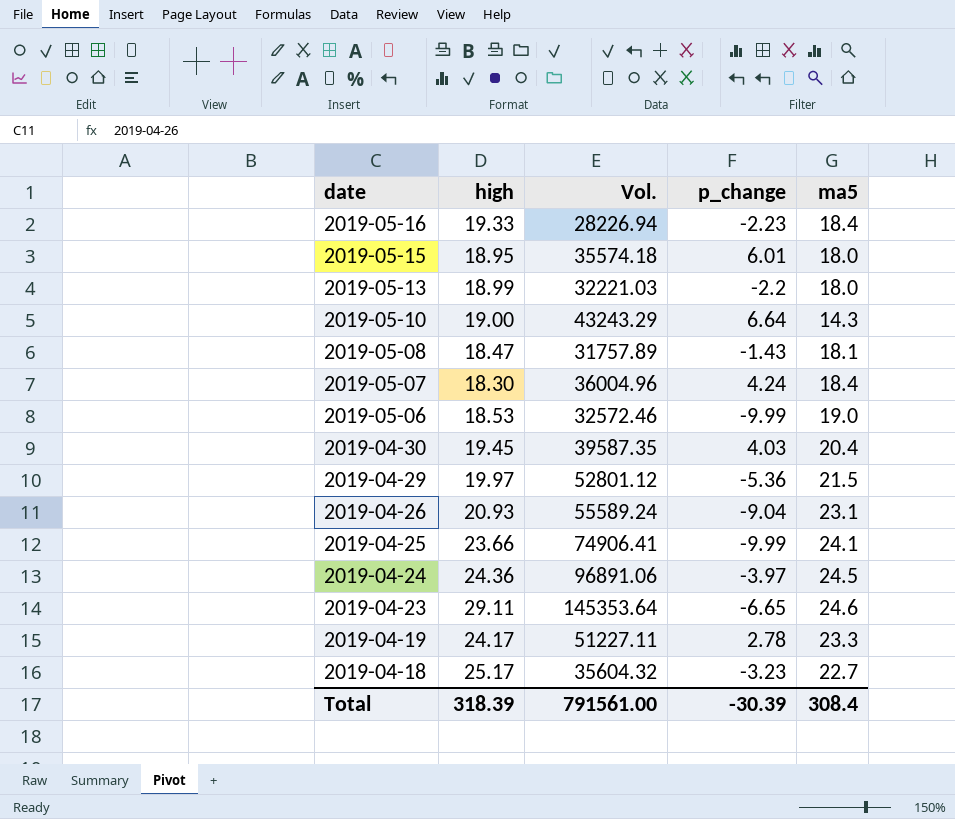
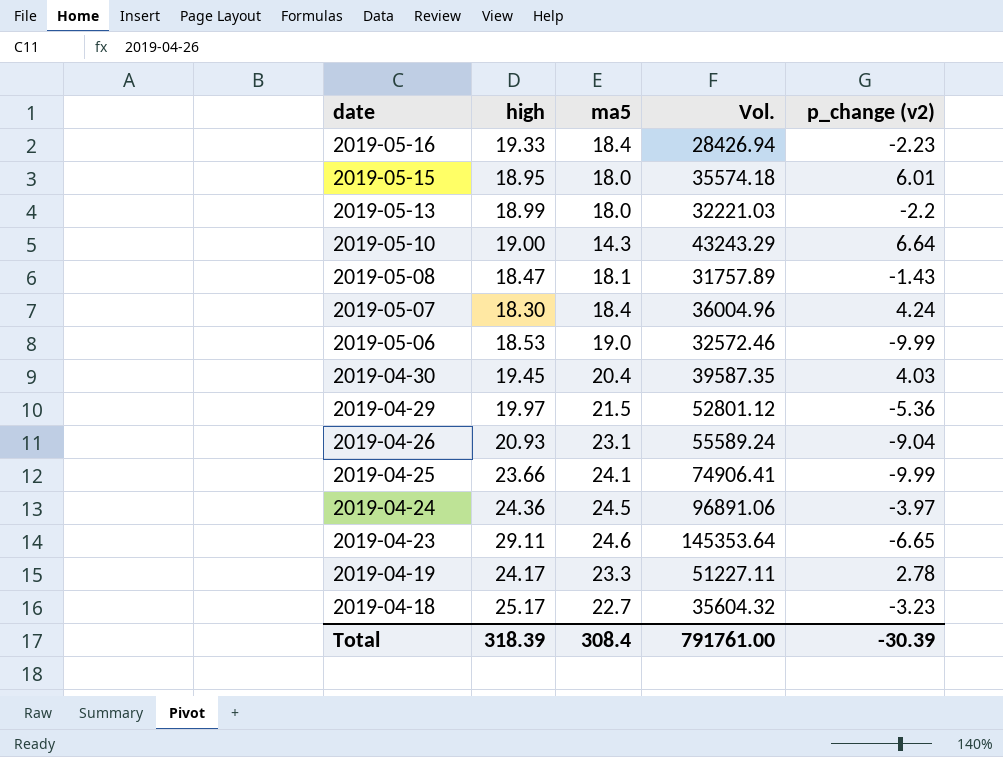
column ma5 | position: 5 -> 3
column name: p_change -> p_change (v2)
2019-05-16 | Vol.: 28226.94 -> 28426.94
Total | Vol.: 791561.00 -> 791761.00

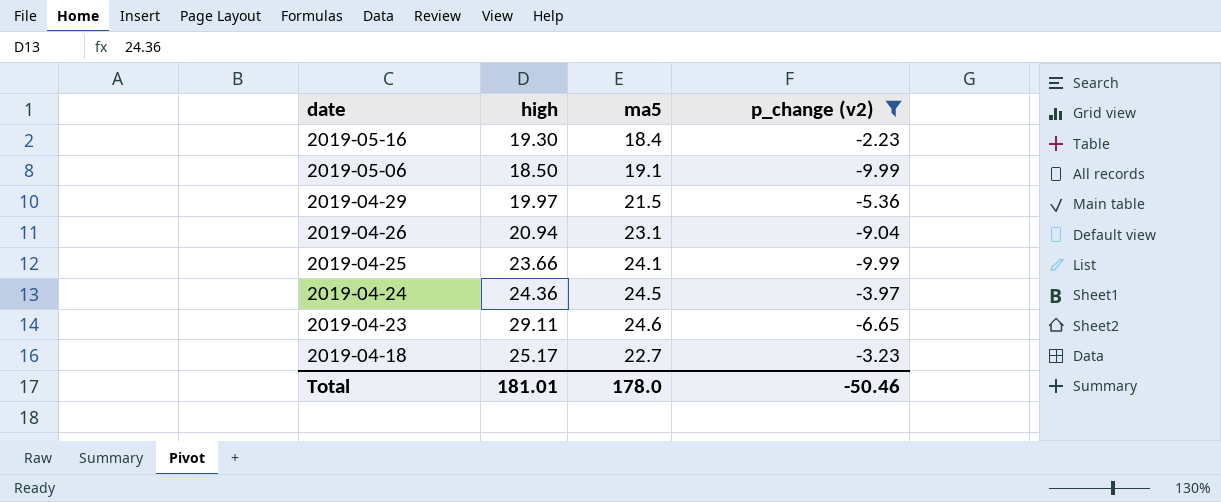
filter: none -> p_change (v2) <= -2.23
column Vol. | position: 4 -> none
2019-05-16 | high: 19.33 -> 19.30
2019-05-06 | high: 18.53 -> 18.50
2019-05-06 | ma5: 19.0 -> 19.1
2019-04-26 | high: 20.93 -> 20.94
Total | high: 318.39 -> 181.01
Total | ma5: 308.4 -> 178.0
Total | p_change (v2): -30.39 -> -50.46

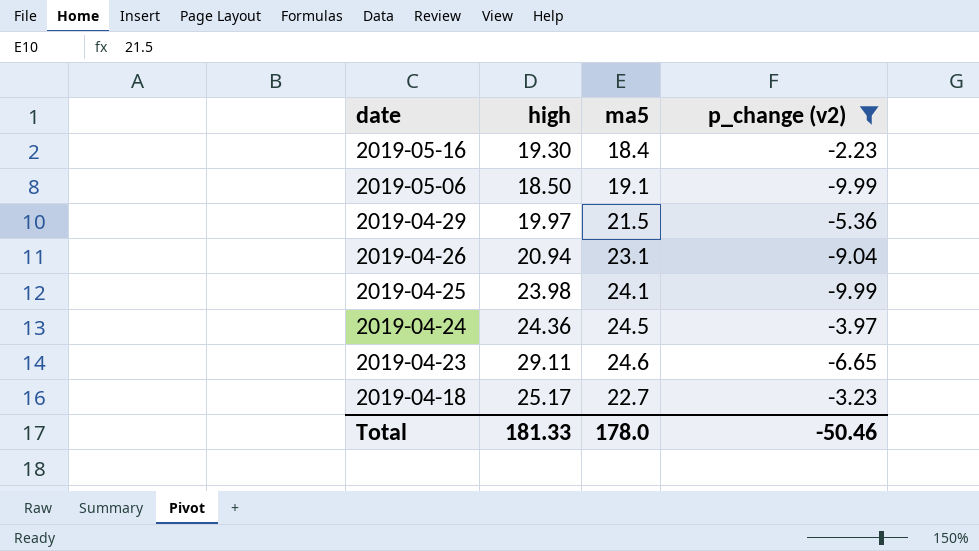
2019-04-25 | high: 23.66 -> 23.98
Total | high: 181.01 -> 181.33

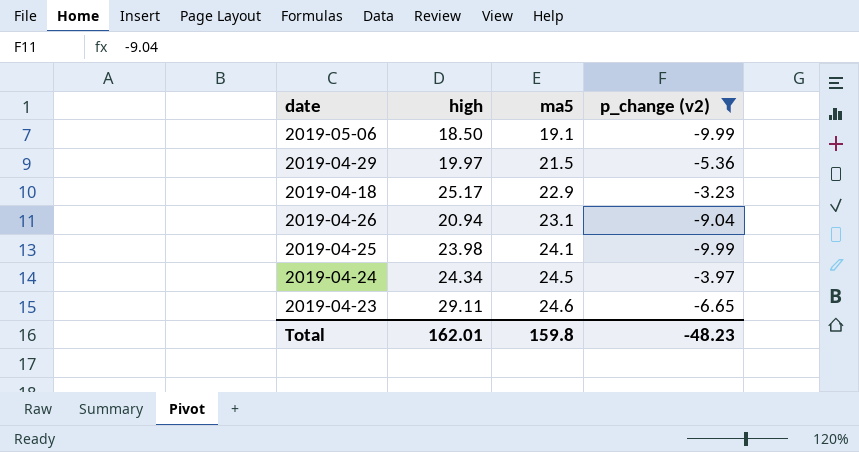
row order: date descending -> ma5 ascending
row 2019-05-16: 19.30 | 18.4 | -2.23 -> none
2019-04-18 | ma5: 22.7 -> 22.9
2019-04-24 | high: 24.36 -> 24.34
Total | high: 181.33 -> 162.01
Total | ma5: 178.0 -> 159.8
Total | p_change (v2): -50.46 -> -48.23

